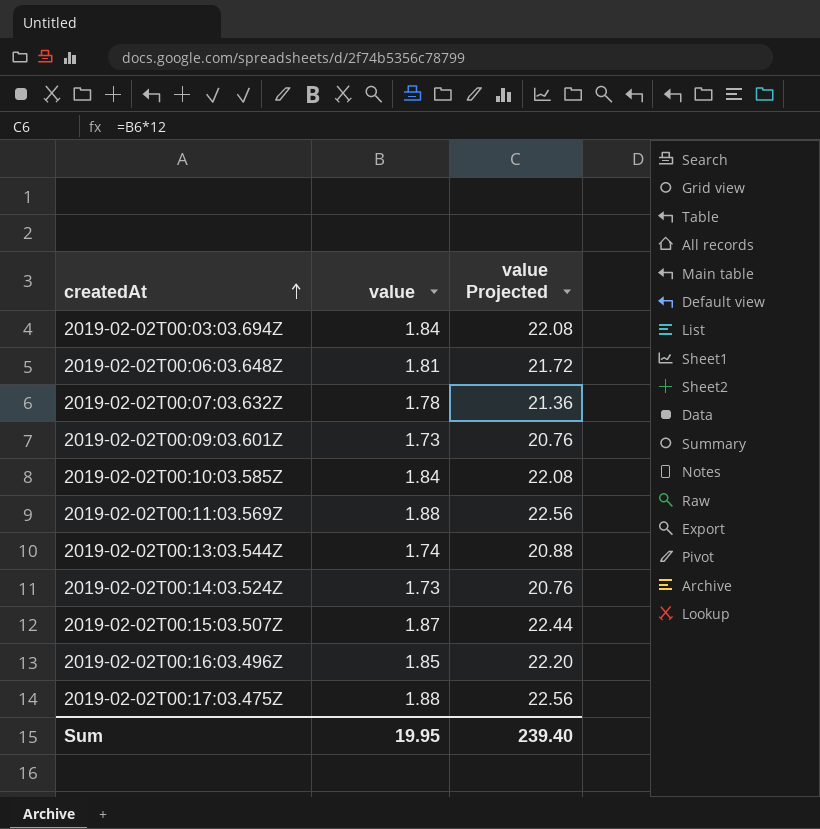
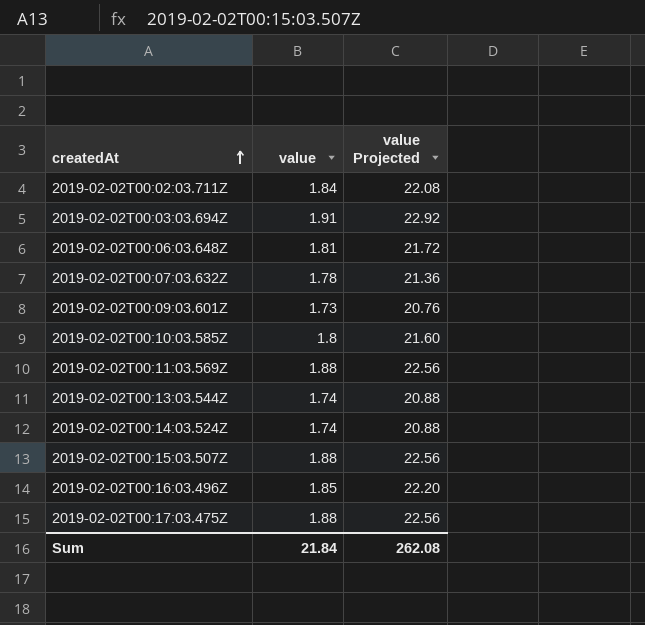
row 2019-02-02T00:02:03.711Z: none -> 1.84 | 22.08
2019-02-02T00:03:03.694Z | value: 1.84 -> 1.91
2019-02-02T00:03:03.694Z | value Projected: 22.08 -> 22.92
2019-02-02T00:10:03.585Z | value: 1.84 -> 1.8
2019-02-02T00:10:03.585Z | value Projected: 22.08 -> 21.60
2019-02-02T00:14:03.524Z | value: 1.73 -> 1.74
2019-02-02T00:14:03.524Z | value Projected: 20.76 -> 20.88
2019-02-02T00:15:03.507Z | value: 1.87 -> 1.88
2019-02-02T00:15:03.507Z | value Projected: 22.44 -> 22.56
Sum | value: 19.95 -> 21.84
Sum | value Projected: 239.40 -> 262.08

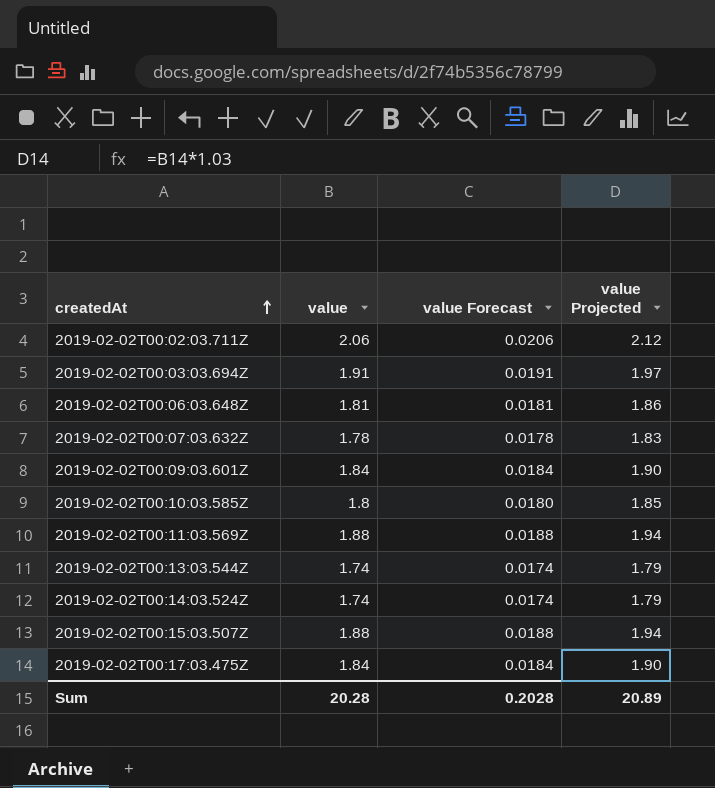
column value Forecast | formula: none -> [value] * 0.01
column value Projected | formula: [value] * 12 -> [value] * 1.03
row 2019-02-02T00:16:03.496Z: 1.85 | 22.20 -> none
2019-02-02T00:02:03.711Z | value: 1.84 -> 2.06
2019-02-02T00:09:03.601Z | value: 1.73 -> 1.84
2019-02-02T00:17:03.475Z | value: 1.88 -> 1.84
Sum | value: 21.84 -> 20.28
Sum | value Projected: 262.08 -> 20.89

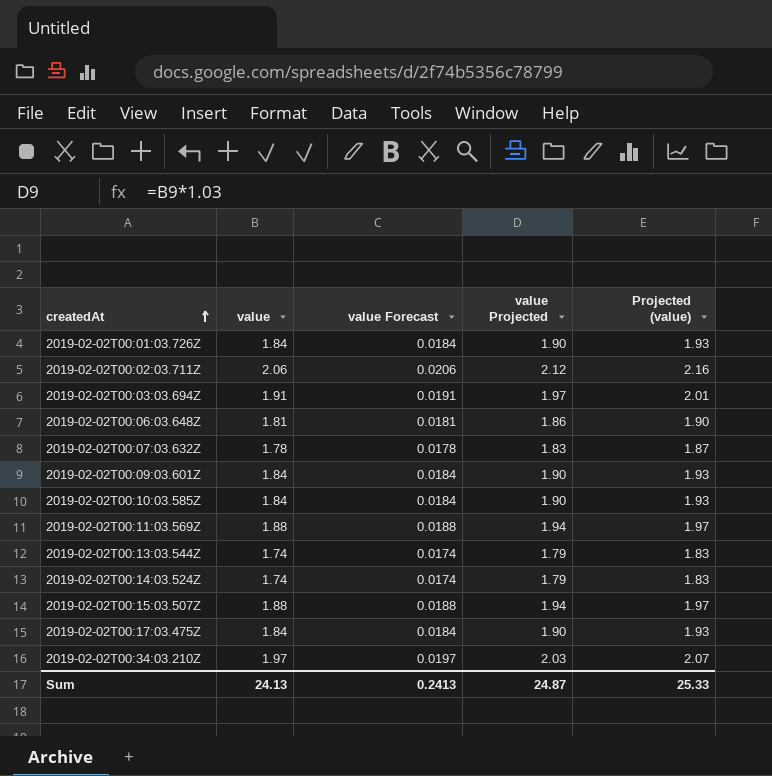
column Projected (value) | formula: none -> [value] * 1.05
row 2019-02-02T00:01:03.726Z: none -> 1.84 | 0.0184 | 1.90 | 1.93
2019-02-02T00:10:03.585Z | value: 1.8 -> 1.84
2019-02-02T00:10:03.585Z | value Forecast: 0.0180 -> 0.0184
2019-02-02T00:10:03.585Z | value Projected: 1.85 -> 1.90
row 2019-02-02T00:34:03.210Z: none -> 1.97 | 0.0197 | 2.03 | 2.07
Sum | value: 20.28 -> 24.13
Sum | value Forecast: 0.2028 -> 0.2413
Sum | value Projected: 20.89 -> 24.87

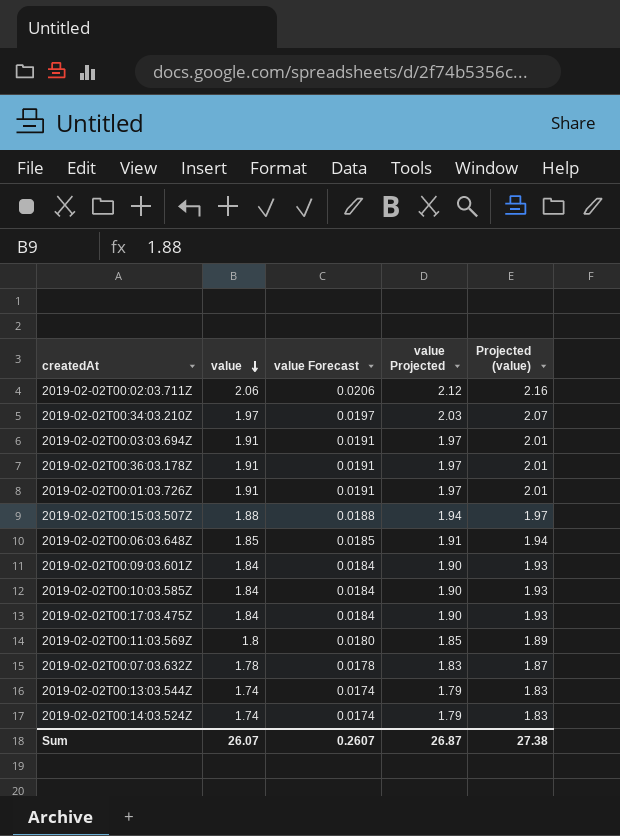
row order: createdAt ascending -> value descending
row 2019-02-02T00:36:03.178Z: none -> 1.91 | 0.0191 | 1.97 | 2.01
2019-02-02T00:01:03.726Z | value: 1.84 -> 1.91
2019-02-02T00:01:03.726Z | value Forecast: 0.0184 -> 0.0191
2019-02-02T00:01:03.726Z | value Projected: 1.90 -> 1.97
2019-02-02T00:01:03.726Z | Projected (value): 1.93 -> 2.01
2019-02-02T00:06:03.648Z | value: 1.81 -> 1.85
2019-02-02T00:06:03.648Z | value Forecast: 0.0181 -> 0.0185
2019-02-02T00:06:03.648Z | value Projected: 1.86 -> 1.91
2019-02-02T00:06:03.648Z | Projected (value): 1.90 -> 1.94
2019-02-02T00:11:03.569Z | value: 1.88 -> 1.8
2019-02-02T00:11:03.569Z | value Forecast: 0.0188 -> 0.0180
2019-02-02T00:11:03.569Z | value Projected: 1.94 -> 1.85
2019-02-02T00:11:03.569Z | Projected (value): 1.97 -> 1.89
Sum | value: 24.13 -> 26.07
Sum | value Forecast: 0.2413 -> 0.2607
Sum | value Projected: 24.87 -> 26.87
Sum | Projected (value): 25.33 -> 27.38

